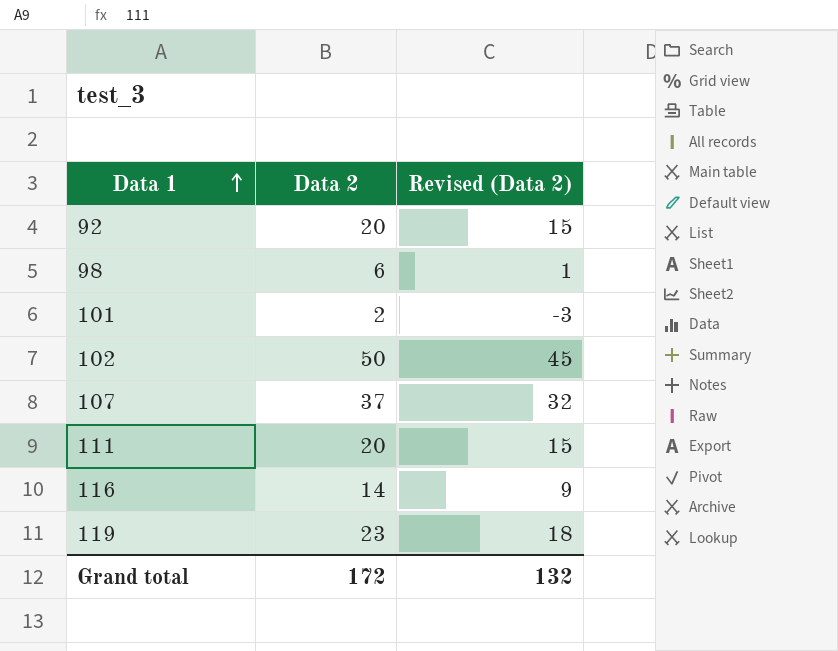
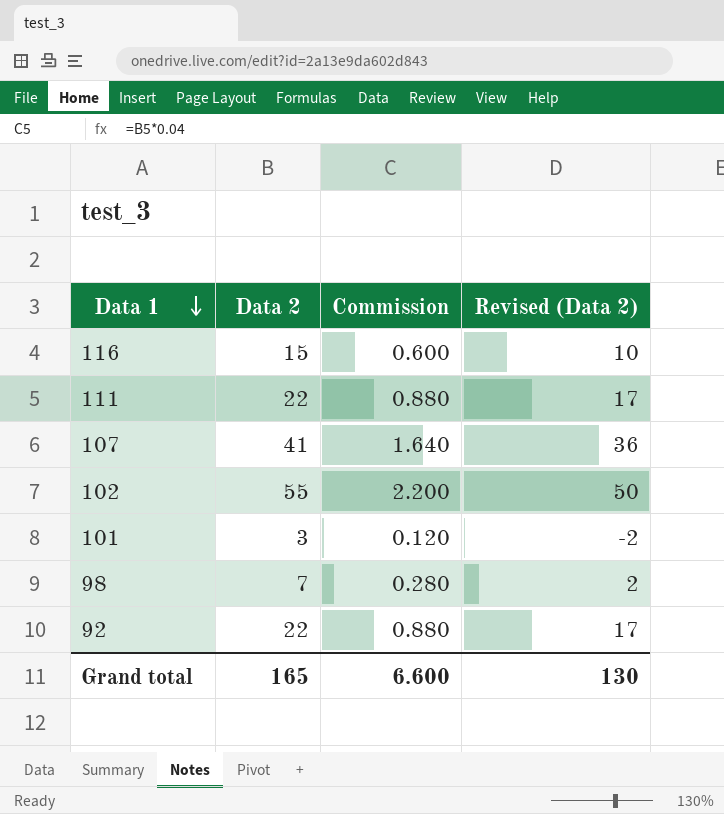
row order: Data 1 ascending -> Data 1 descending
column Commission | formula: none -> [Data 2] * 0.04
row 119: 23 | 18 -> none
116 | Data 2: 14 -> 15
116 | Revised (Data 2): 9 -> 10
111 | Data 2: 20 -> 22
111 | Revised (Data 2): 15 -> 17
107 | Data 2: 37 -> 41
107 | Revised (Data 2): 32 -> 36
102 | Data 2: 50 -> 55
102 | Revised (Data 2): 45 -> 50
101 | Data 2: 2 -> 3
101 | Revised (Data 2): -3 -> -2
98 | Data 2: 6 -> 7
98 | Revised (Data 2): 1 -> 2
92 | Data 2: 20 -> 22
92 | Revised (Data 2): 15 -> 17
Grand total | Data 2: 172 -> 165
Grand total | Revised (Data 2): 132 -> 130

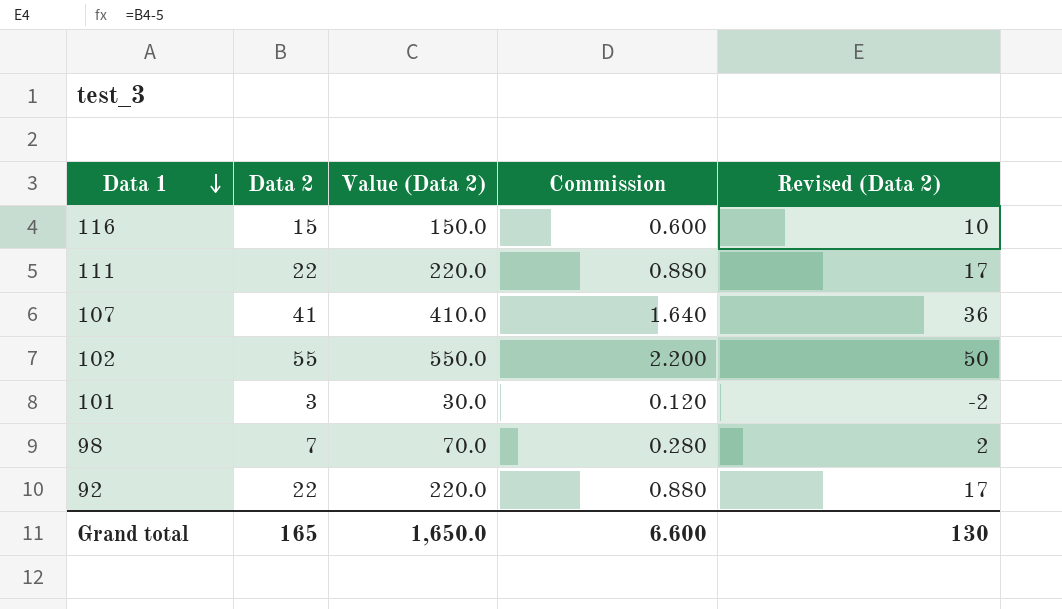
column Value (Data 2) | formula: none -> [Data 2] * 10

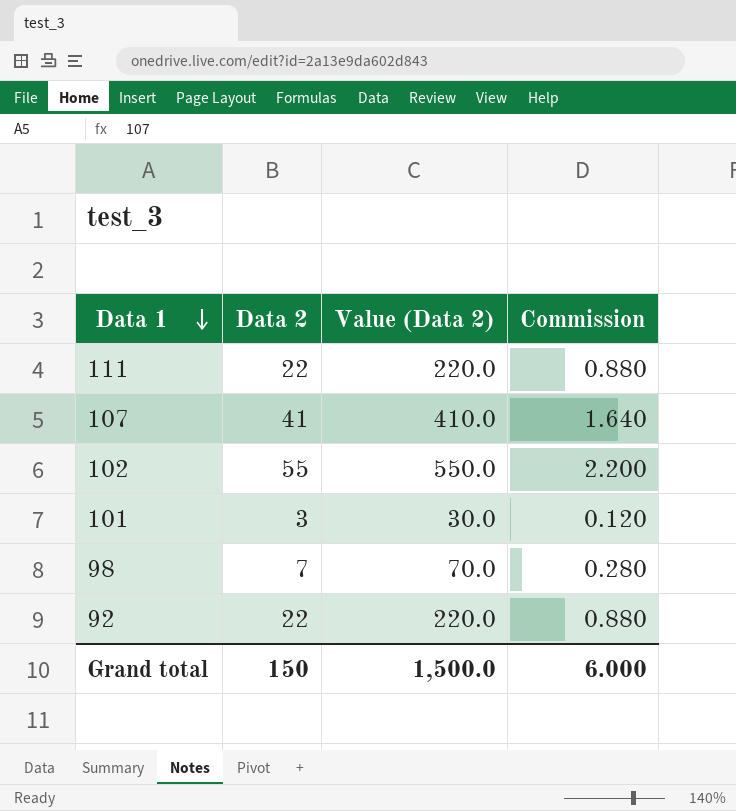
column Revised (Data 2) | formula: [Data 2] - 5 -> none
row 116: 15 | 150.0 | 0.600 | 10 -> none
Grand total | Data 2: 165 -> 150
Grand total | Value (Data 2): 1,650.0 -> 1,500.0
Grand total | Commission: 6.600 -> 6.000

